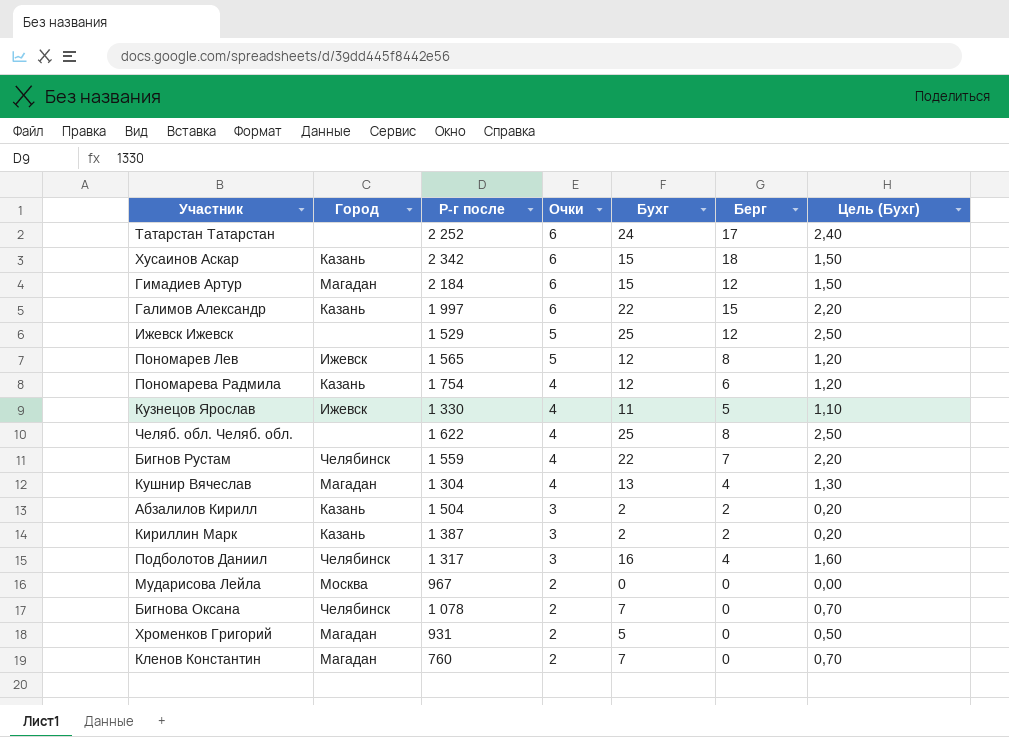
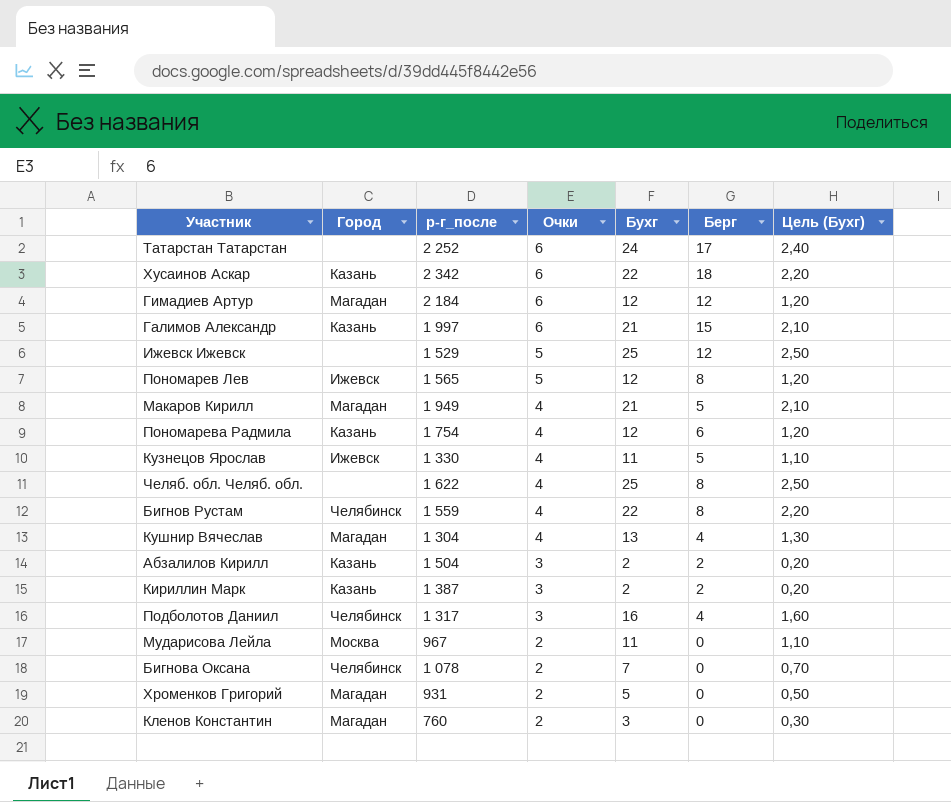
column name: Р-г после -> р-г_после
Хусаинов Аскар | Бухг: 15 -> 22
Хусаинов Аскар | Цель (Бухг): 1,50 -> 2,20
Гимадиев Артур | Бухг: 15 -> 12
Гимадиев Артур | Цель (Бухг): 1,50 -> 1,20
Галимов Александр | Бухг: 22 -> 21
Галимов Александр | Цель (Бухг): 2,20 -> 2,10
row Макаров Кирилл: none -> Магадан | 1 949 | 4 | 21 | 5 | 2,10
Бигнов Рустам | Берг: 7 -> 8
Мударисова Лейла | Бухг: 0 -> 11
Мударисова Лейла | Цель (Бухг): 0,00 -> 1,10
Кленов Константин | Бухг: 7 -> 3
Кленов Константин | Цель (Бухг): 0,70 -> 0,30

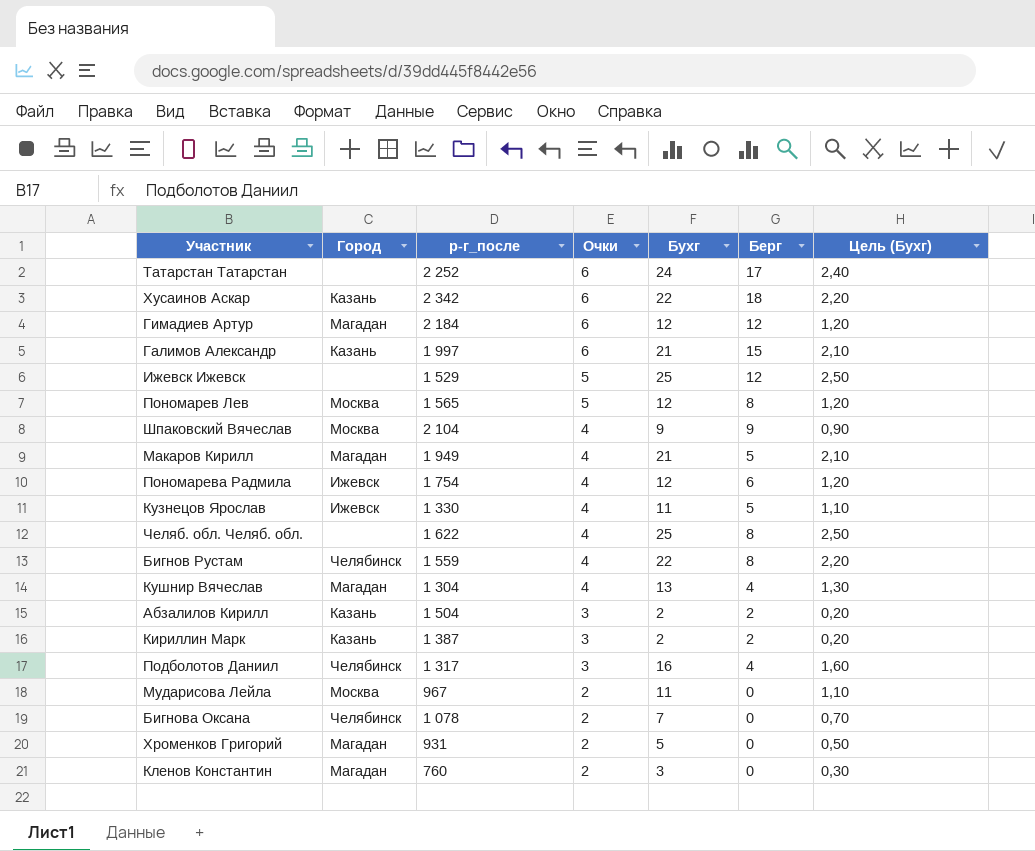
Пономарев Лев | Город: Ижевск -> Москва
row Шпаковский Вячеслав: none -> Москва | 2 104 | 4 | 9 | 9 | 0,90
Пономарева Радмила | Город: Казань -> Ижевск

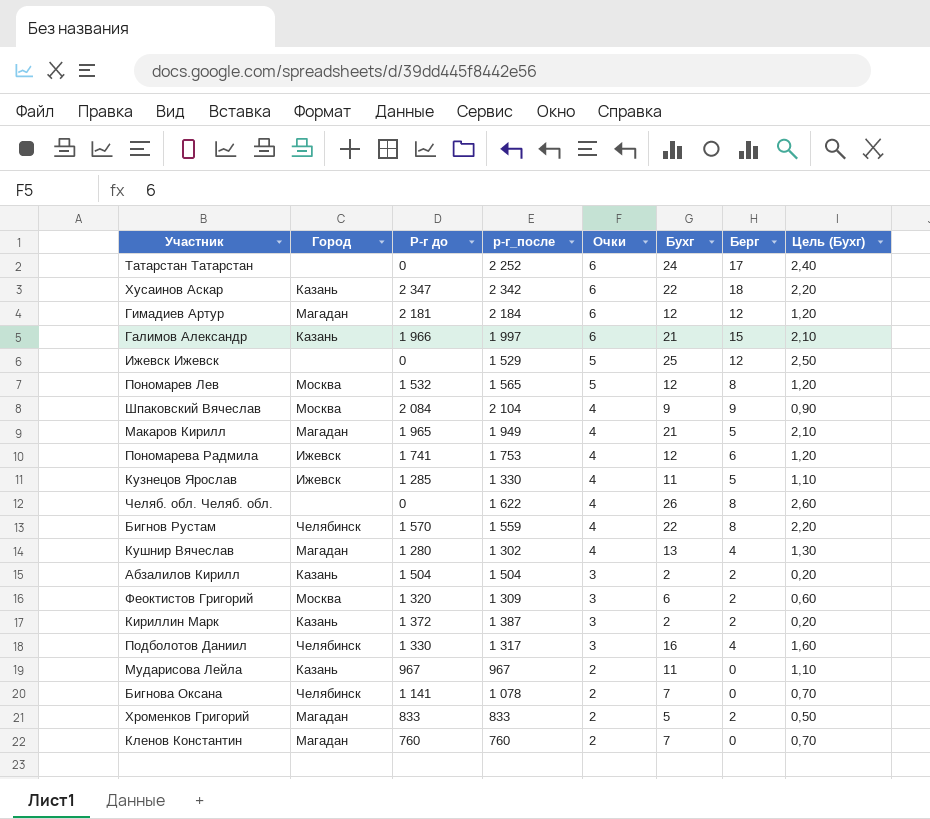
column Р-г до | position: none -> 3
Пономарева Радмила | р-г_после: 1 754 -> 1 753
Челяб. обл. Челяб. обл. | Бухг: 25 -> 26
Челяб. обл. Челяб. обл. | Цель (Бухг): 2,50 -> 2,60
Кушнир Вячеслав | р-г_после: 1 304 -> 1 302
row Феоктистов Григорий: none -> Москва | 1 320 | 1 309 | 3 | 6 | 2 | 0,60
Мударисова Лейла | Город: Москва -> Казань
Хроменков Григорий | р-г_после: 931 -> 833
Хроменков Григорий | Берг: 0 -> 2
Кленов Константин | Бухг: 3 -> 7
Кленов Константин | Цель (Бухг): 0,30 -> 0,70

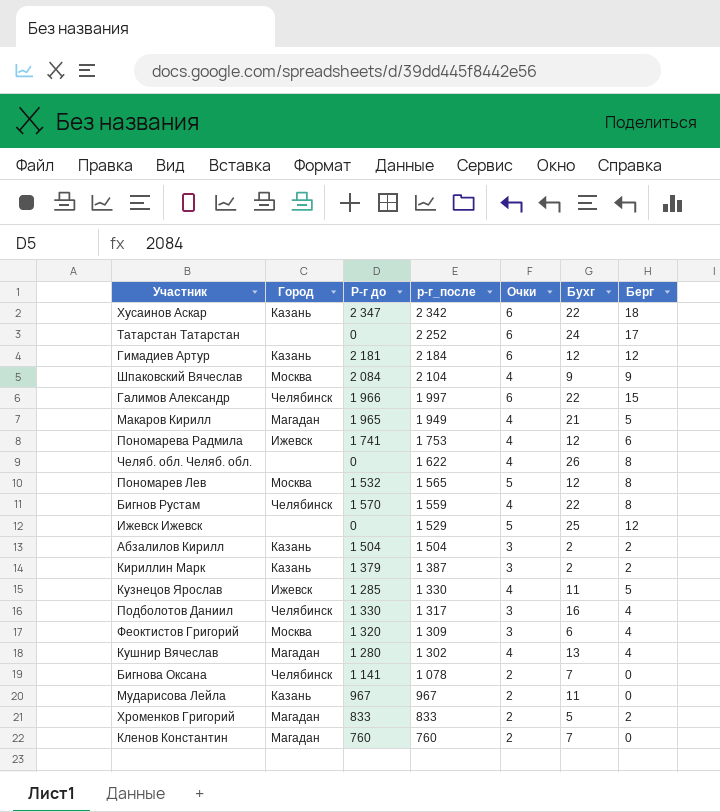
row order: Очки descending -> р-г_после descending
column Цель (Бухг) | formula: [Бухг] * 0,1 -> none
Гимадиев Артур | Город: Магадан -> Казань
Галимов Александр | Город: Казань -> Челябинск
Галимов Александр | Бухг: 21 -> 22
Кириллин Марк | Р-г до: 1 372 -> 1 379
Феоктистов Григорий | Берг: 2 -> 4

